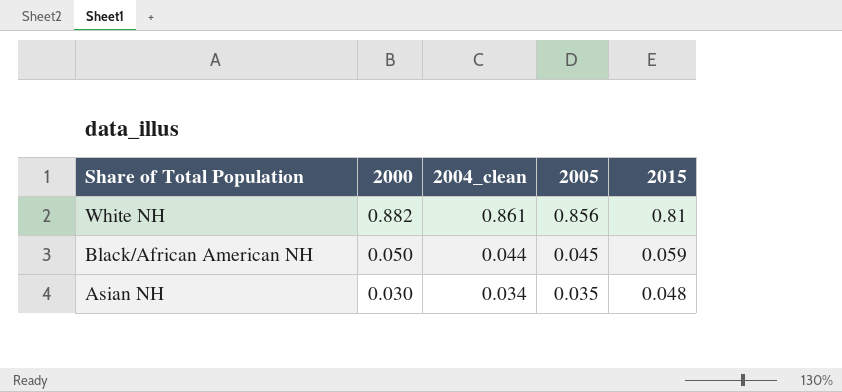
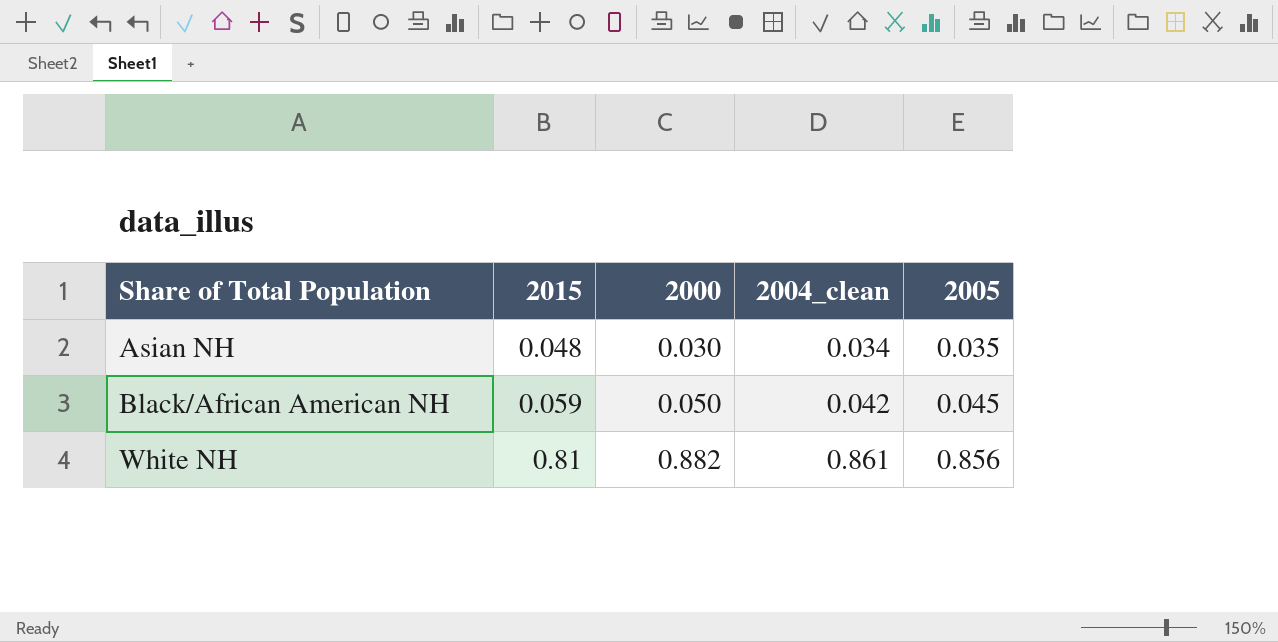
row order: Share of Total Population descending -> Share of Total Population ascending
column 2015 | position: 5 -> 2
Black/African American NH | 2004_clean: 0.044 -> 0.042

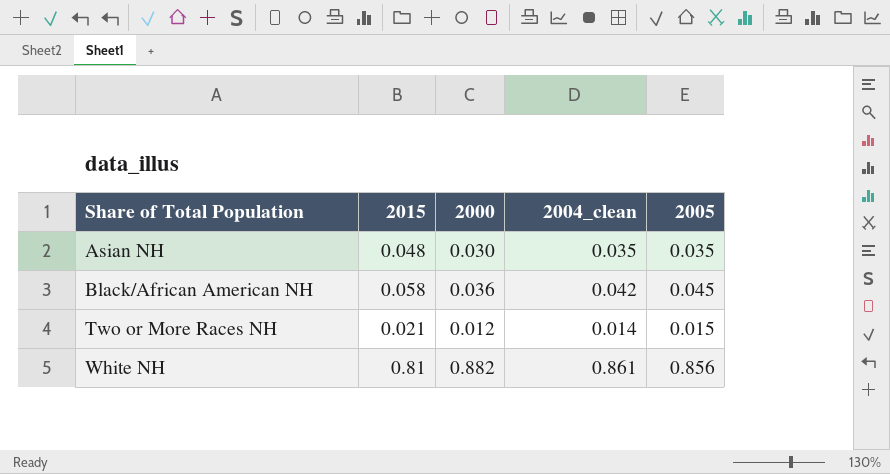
Asian NH | 2004_clean: 0.034 -> 0.035
Black/African American NH | 2015: 0.059 -> 0.058
Black/African American NH | 2000: 0.050 -> 0.036
row Two or More Races NH: none -> 0.021 | 0.012 | 0.014 | 0.015

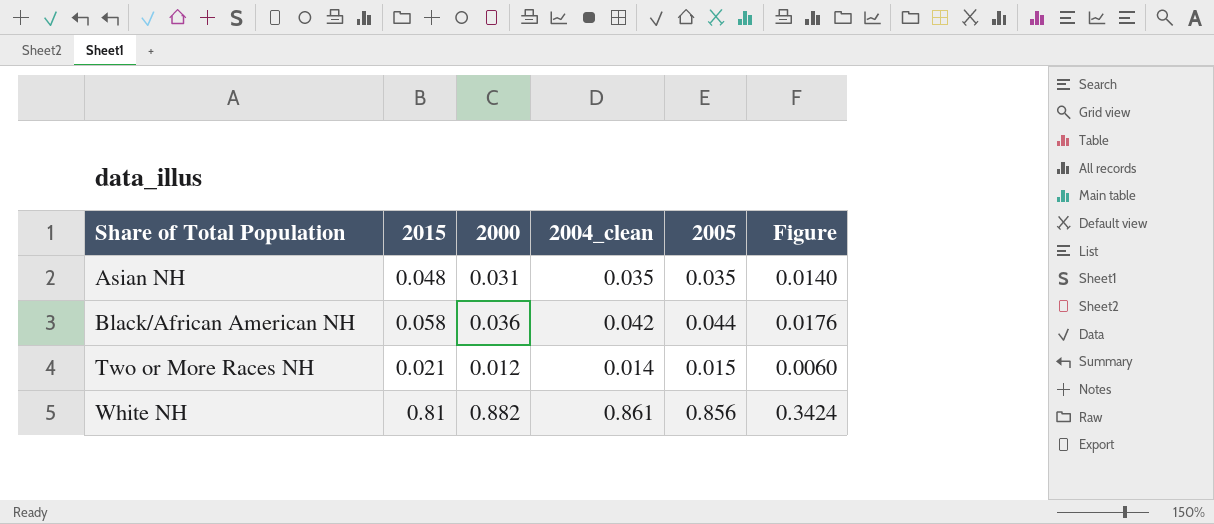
column Figure | formula: none -> [2005] * 0.4
Asian NH | 2000: 0.030 -> 0.031
Black/African American NH | 2005: 0.045 -> 0.044

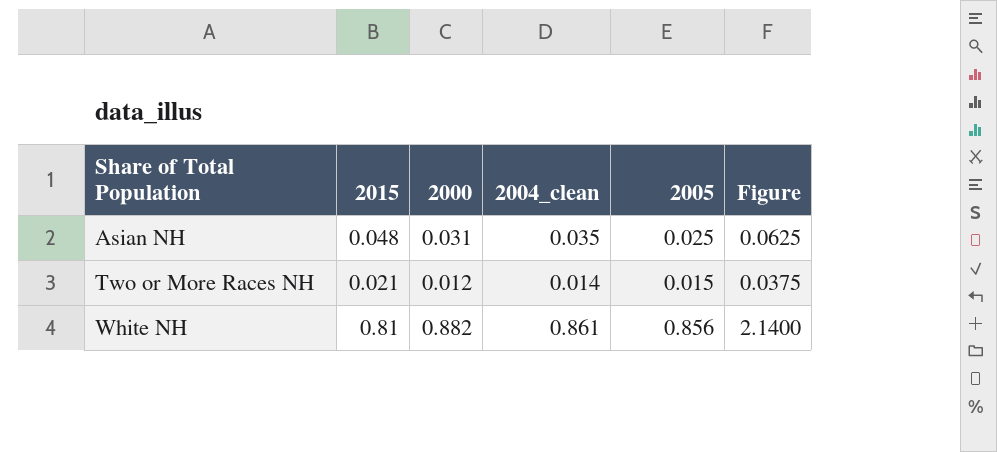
column Figure | formula: [2005] * 0.4 -> [2005] * 2.5
row Black/African American NH: 0.058 | 0.036 | 0.042 | 0.044 | 0.0176 -> none
Asian NH | 2005: 0.035 -> 0.025

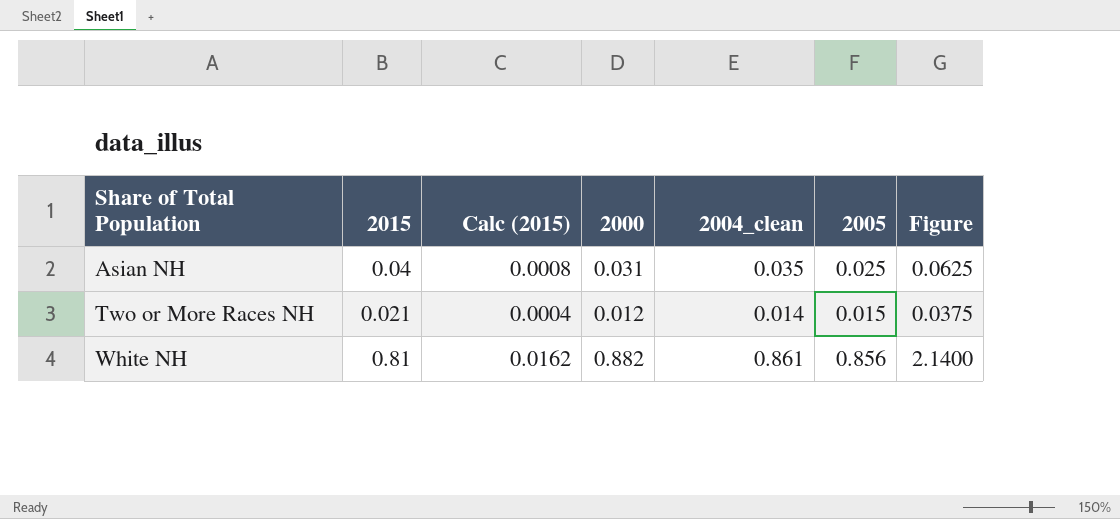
column Calc (2015) | formula: none -> [2015] * 0.02
Asian NH | 2015: 0.048 -> 0.04

